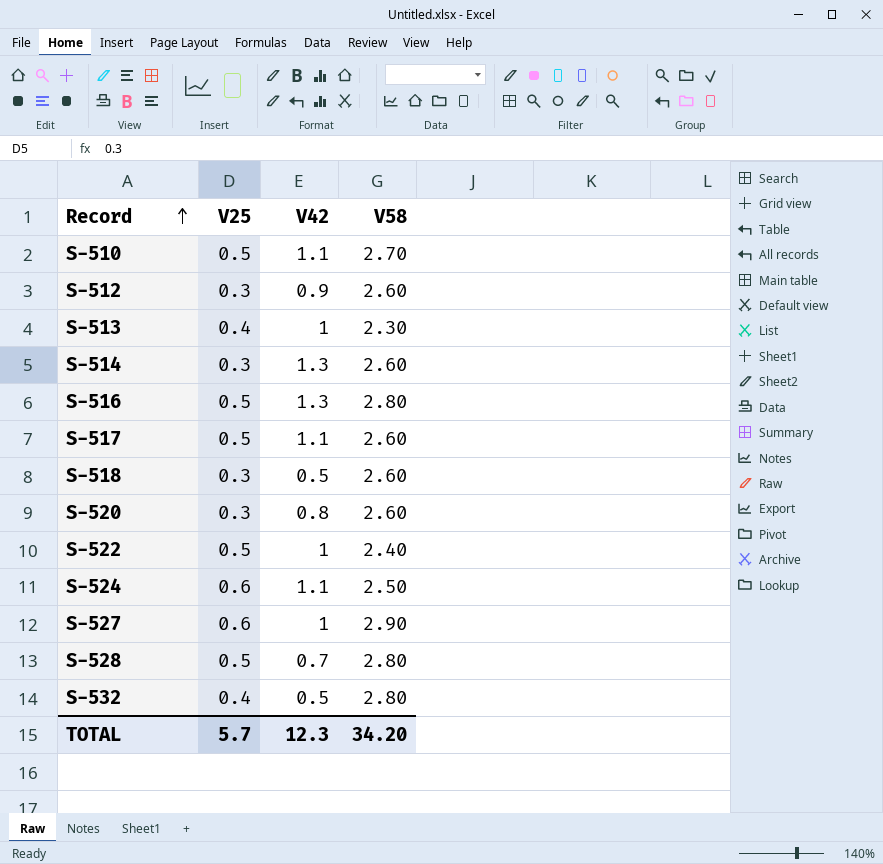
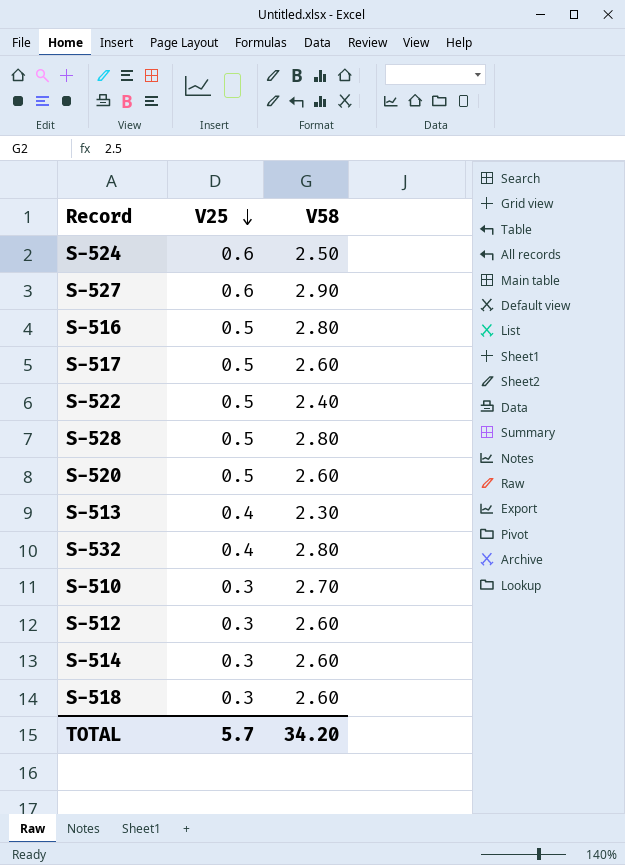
row order: Record ascending -> V25 descending
column V42 | position: 3 -> none
S-520 | V25: 0.3 -> 0.5
S-510 | V25: 0.5 -> 0.3

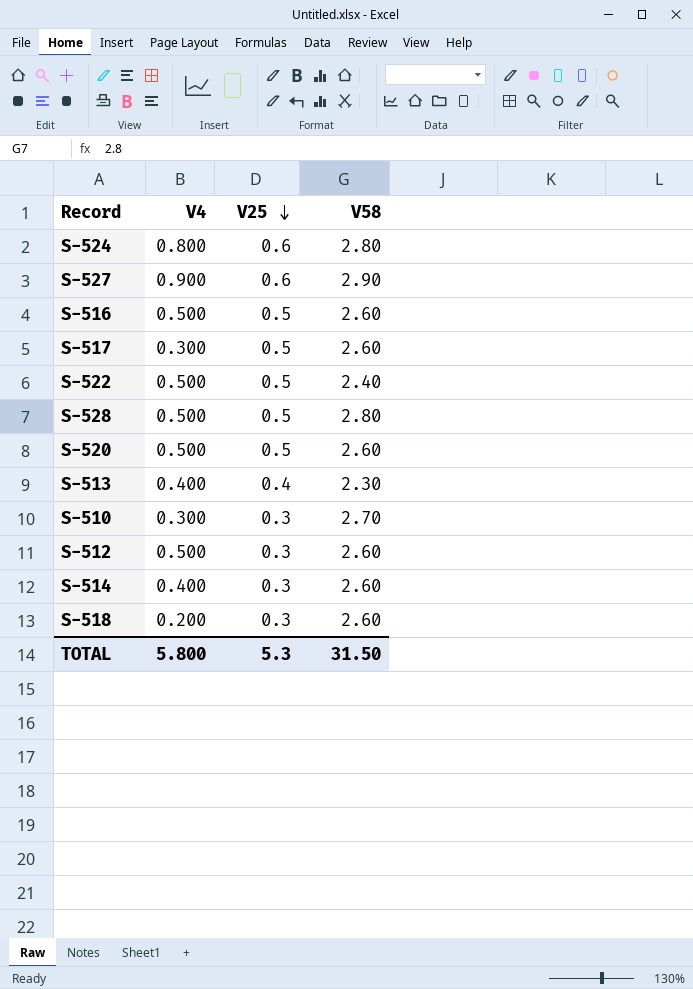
column V4 | position: none -> 2
row S-532: 0.4 | 2.80 -> none
S-524 | V58: 2.50 -> 2.80
S-516 | V58: 2.80 -> 2.60
TOTAL | V25: 5.7 -> 5.3
TOTAL | V58: 34.20 -> 31.50

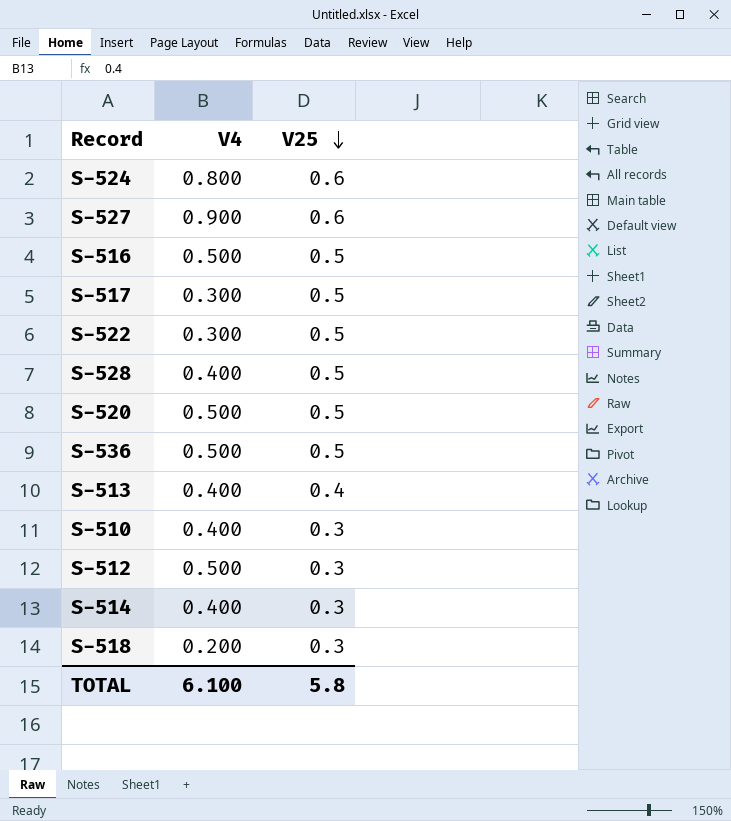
column V58 | position: 4 -> none
S-522 | V4: 0.500 -> 0.300
S-528 | V4: 0.500 -> 0.400
row S-536: none -> 0.500 | 0.5
S-510 | V4: 0.300 -> 0.400
TOTAL | V4: 5.800 -> 6.100
TOTAL | V25: 5.3 -> 5.8

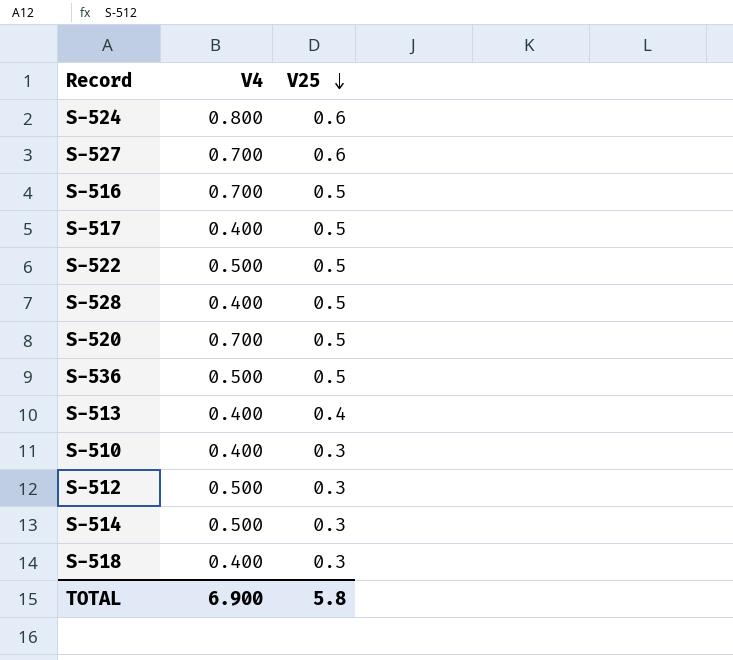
S-527 | V4: 0.900 -> 0.700
S-516 | V4: 0.500 -> 0.700
S-517 | V4: 0.300 -> 0.400
S-522 | V4: 0.300 -> 0.500
S-520 | V4: 0.500 -> 0.700
S-514 | V4: 0.400 -> 0.500
S-518 | V4: 0.200 -> 0.400
TOTAL | V4: 6.100 -> 6.900

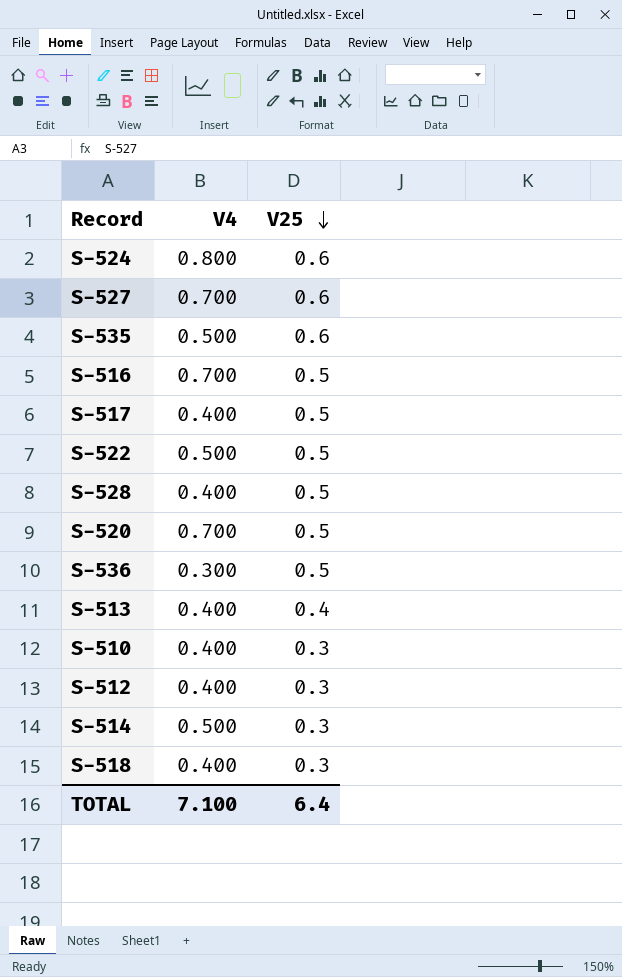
row S-535: none -> 0.500 | 0.6
S-536 | V4: 0.500 -> 0.300
S-512 | V4: 0.500 -> 0.400
TOTAL | V4: 6.900 -> 7.100
TOTAL | V25: 5.8 -> 6.4

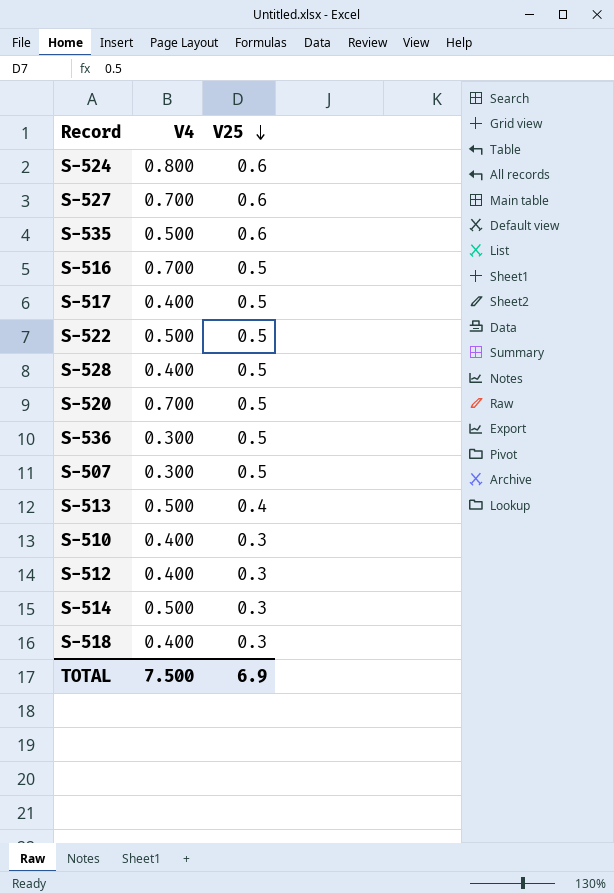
row S-507: none -> 0.300 | 0.5
S-513 | V4: 0.400 -> 0.500
TOTAL | V4: 7.100 -> 7.500
TOTAL | V25: 6.4 -> 6.9

